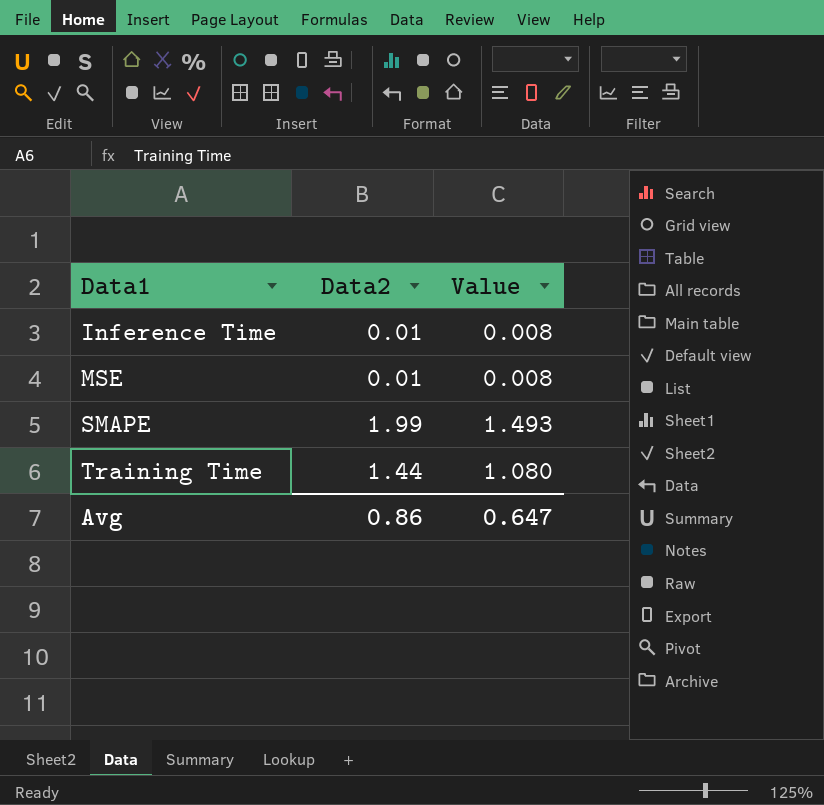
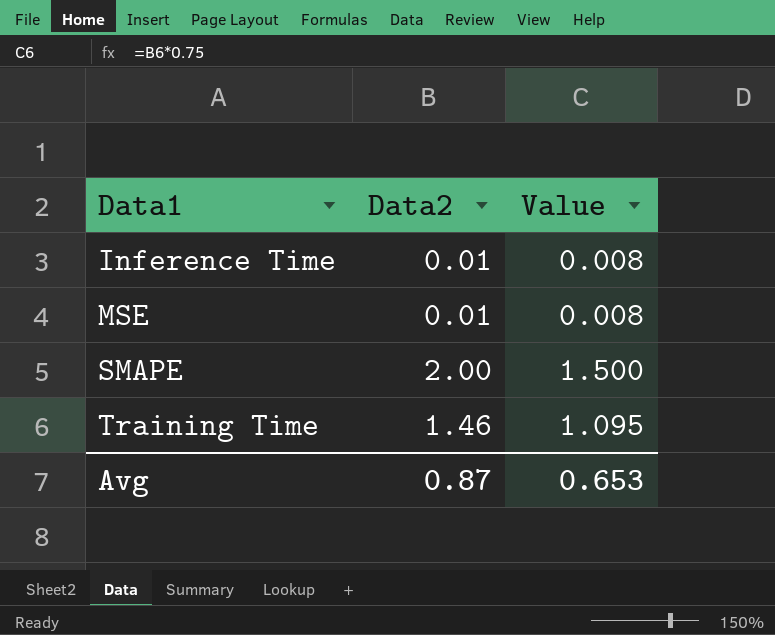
SMAPE | Data2: 1.99 -> 2.00
SMAPE | Value: 1.493 -> 1.500
Training Time | Data2: 1.44 -> 1.46
Training Time | Value: 1.080 -> 1.095
Avg | Data2: 0.86 -> 0.87
Avg | Value: 0.647 -> 0.653

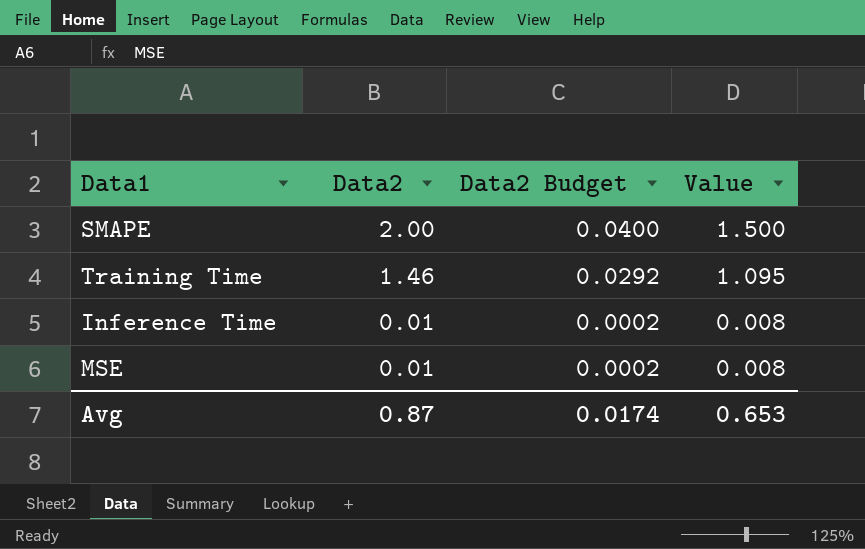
row order: Data1 ascending -> Data2 descending
column Data2 Budget | formula: none -> [Data2] * 0.02

